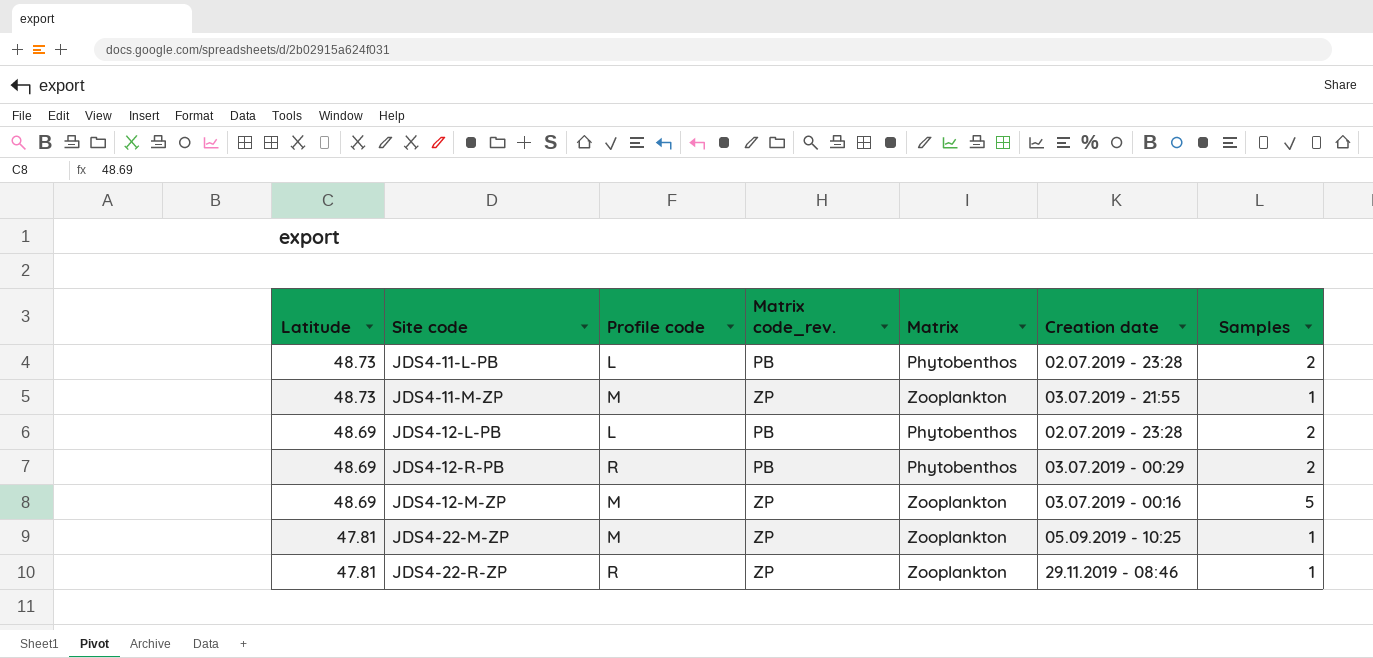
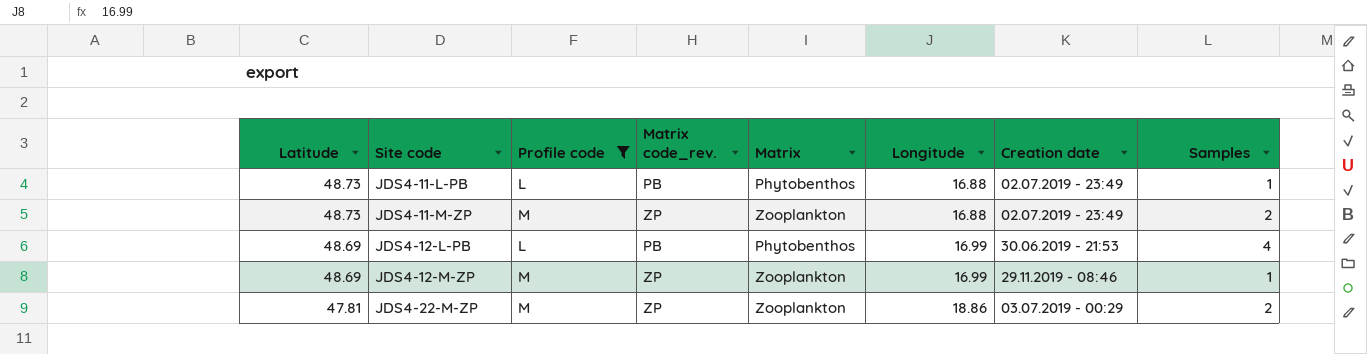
filter: none -> Profile code != R
column Longitude | position: none -> 6
JDS4-11-L-PB | Creation date: 02.07.2019 - 23:28 -> 02.07.2019 - 23:49
JDS4-11-L-PB | Samples: 2 -> 1
JDS4-11-M-ZP | Creation date: 03.07.2019 - 21:55 -> 02.07.2019 - 23:49
JDS4-11-M-ZP | Samples: 1 -> 2
JDS4-12-L-PB | Creation date: 02.07.2019 - 23:28 -> 30.06.2019 - 21:53
JDS4-12-L-PB | Samples: 2 -> 4
JDS4-12-M-ZP | Creation date: 03.07.2019 - 00:16 -> 29.11.2019 - 08:46
JDS4-12-M-ZP | Samples: 5 -> 1
JDS4-22-M-ZP | Creation date: 05.09.2019 - 10:25 -> 03.07.2019 - 00:29
JDS4-22-M-ZP | Samples: 1 -> 2

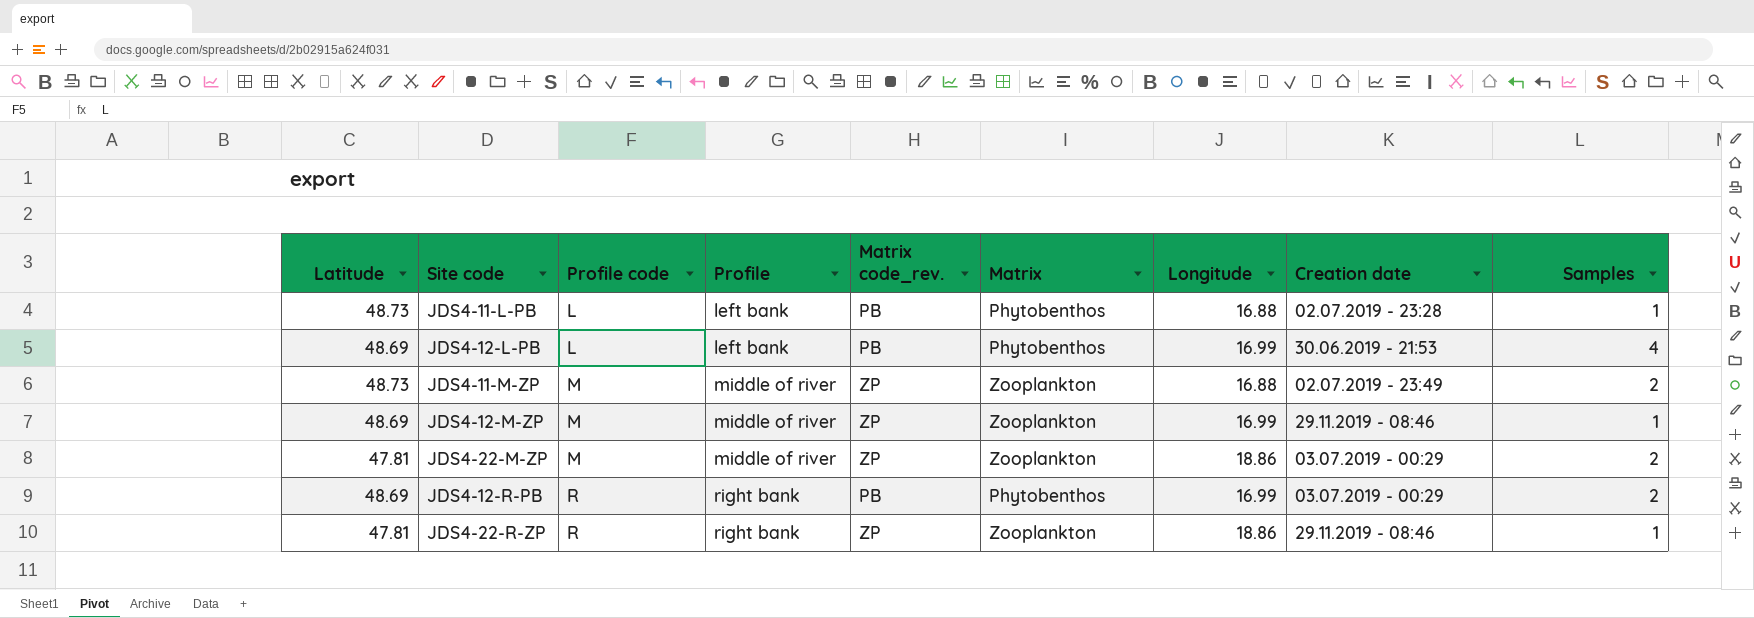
filter: Profile code != R -> none
row order: Latitude descending -> Profile code ascending
column Profile | position: none -> 4
JDS4-11-L-PB | Creation date: 02.07.2019 - 23:49 -> 02.07.2019 - 23:28

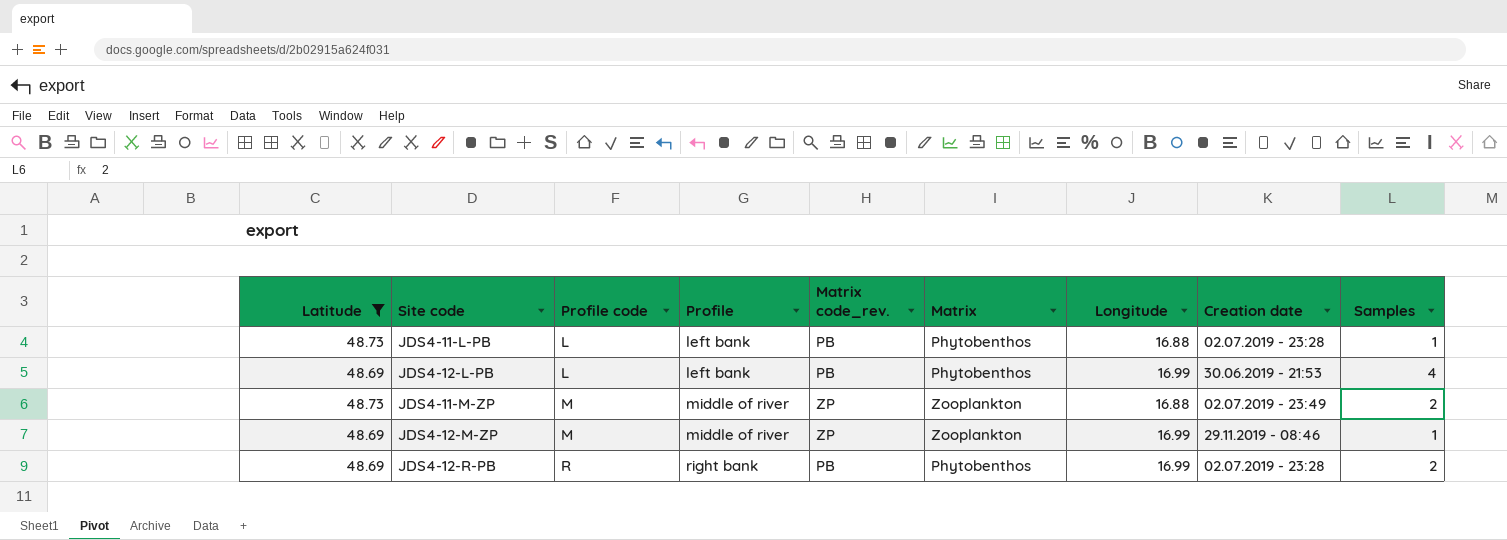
filter: none -> Latitude != 47.81
JDS4-12-R-PB | Creation date: 03.07.2019 - 00:29 -> 02.07.2019 - 23:28

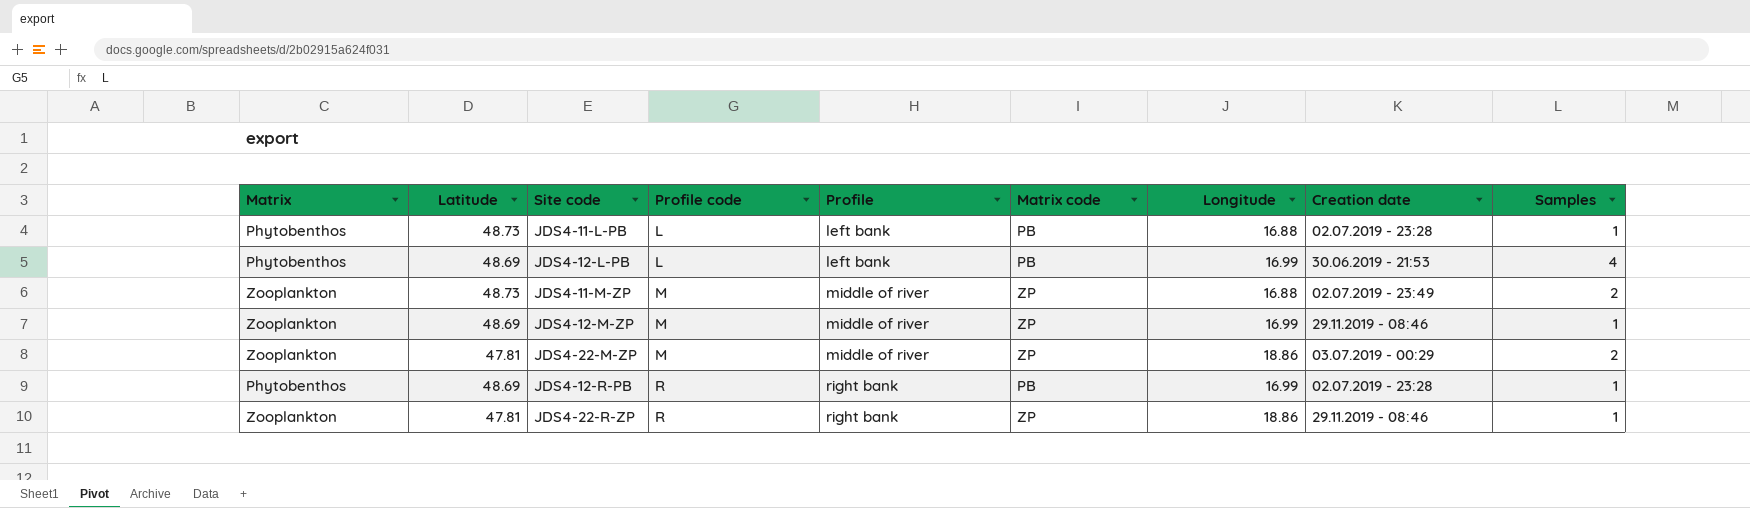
filter: Latitude != 47.81 -> none
column Matrix | position: 6 -> 1
column name: Matrix code_rev. -> Matrix code
JDS4-12-R-PB | Samples: 2 -> 1

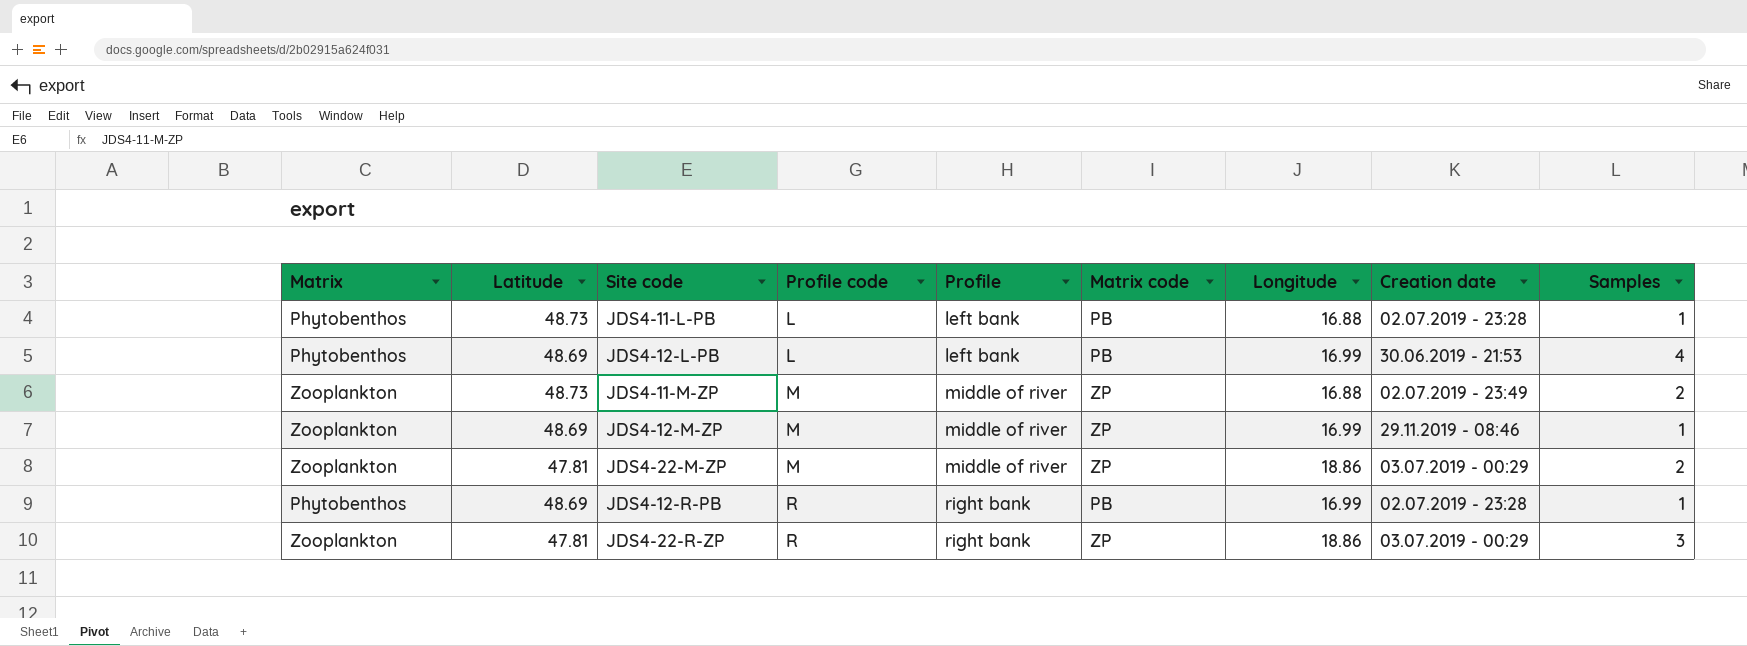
JDS4-22-R-ZP | Creation date: 29.11.2019 - 08:46 -> 03.07.2019 - 00:29
JDS4-22-R-ZP | Samples: 1 -> 3

